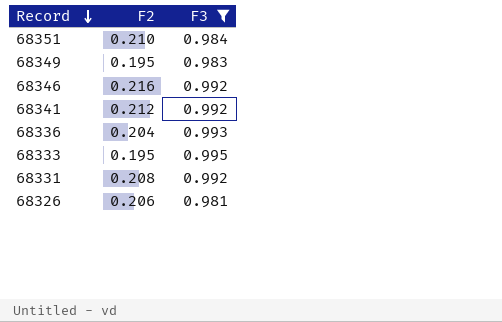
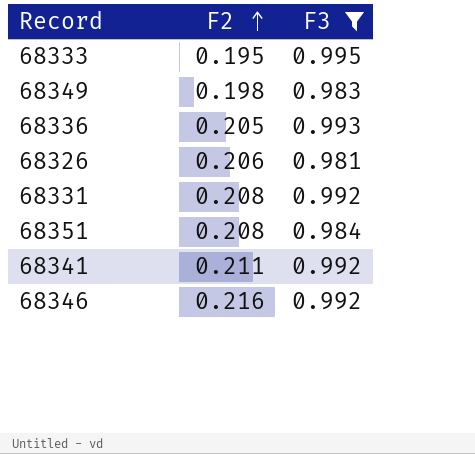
row order: Record descending -> F2 ascending
68349 | F2: 0.195 -> 0.198
68336 | F2: 0.204 -> 0.205
68351 | F2: 0.210 -> 0.208
68341 | F2: 0.212 -> 0.211

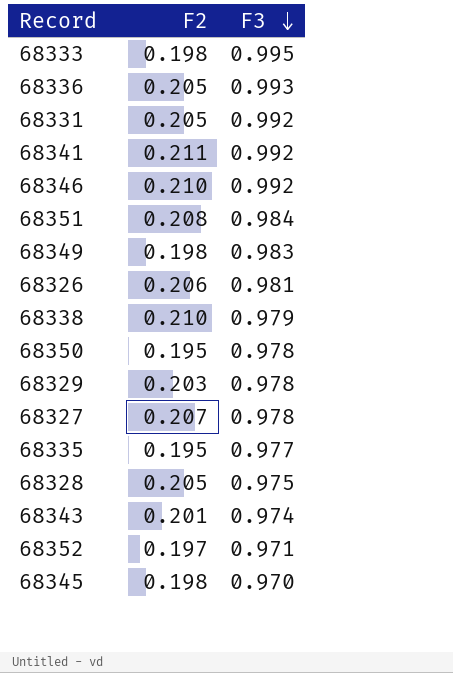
filter: F3 >= 0.981 -> none
row order: F2 ascending -> F3 descending
68333 | F2: 0.195 -> 0.198
68331 | F2: 0.208 -> 0.205
68346 | F2: 0.216 -> 0.210

